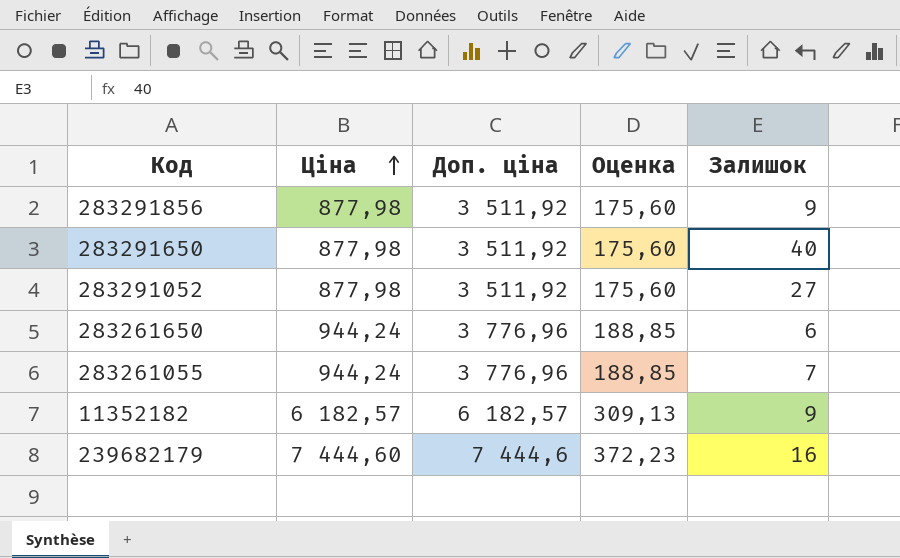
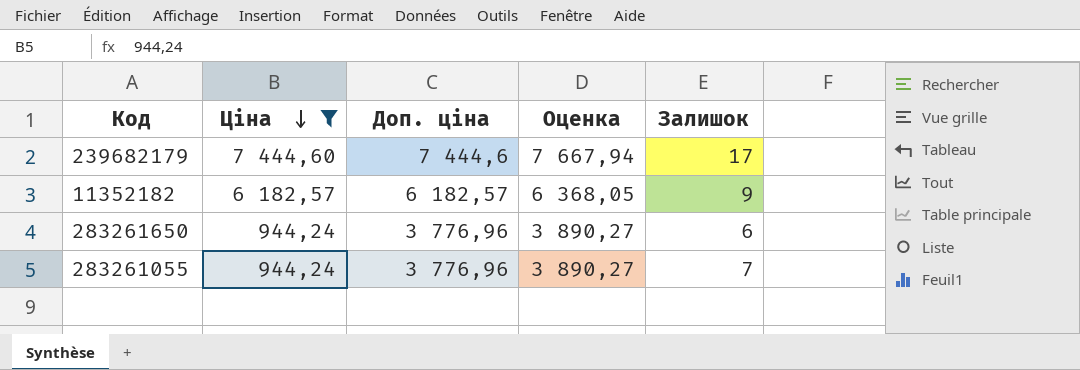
filter: none -> Ціна != 877,98
row order: Ціна ascending -> Ціна descending
column Оценка | formula: [Доп. ціна] * 0,05 -> [Доп. ціна] * 1,03
239682179 | Залишок: 16 -> 17

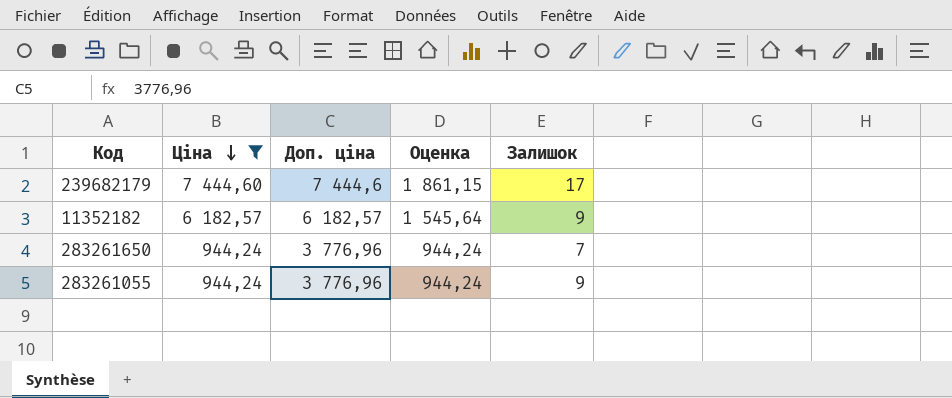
column Оценка | formula: [Доп. ціна] * 1,03 -> [Доп. ціна] * 0,25
283261650 | Залишок: 6 -> 7
283261055 | Залишок: 7 -> 9

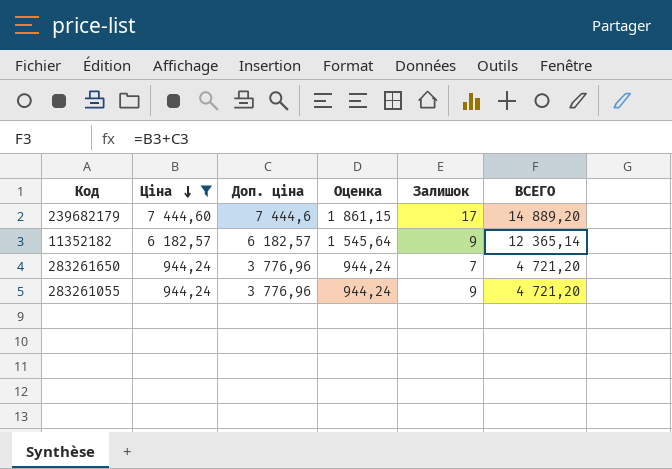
column ВСЕГО | formula: none -> [Ціна] + [Доп. ціна]

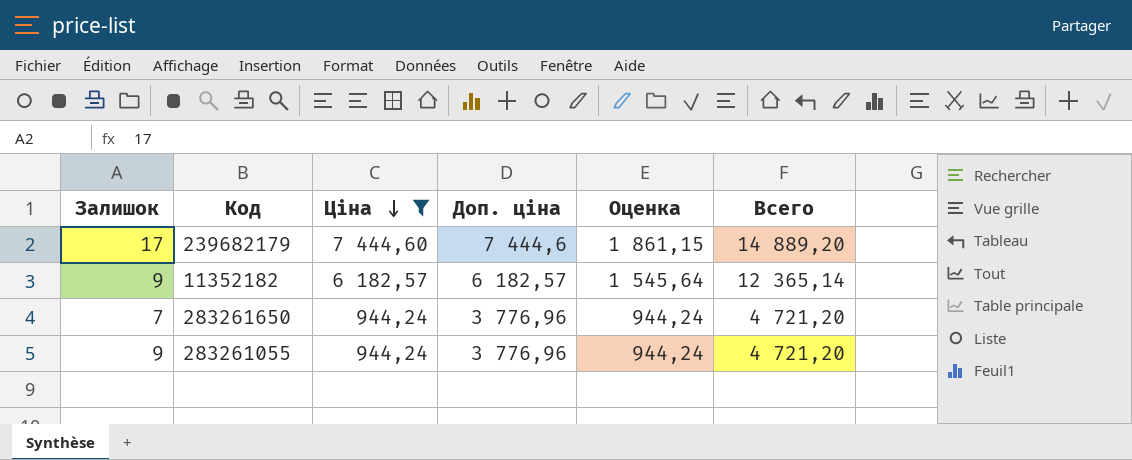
column Залишок | position: 5 -> 1
column name: ВСЕГО -> Всего

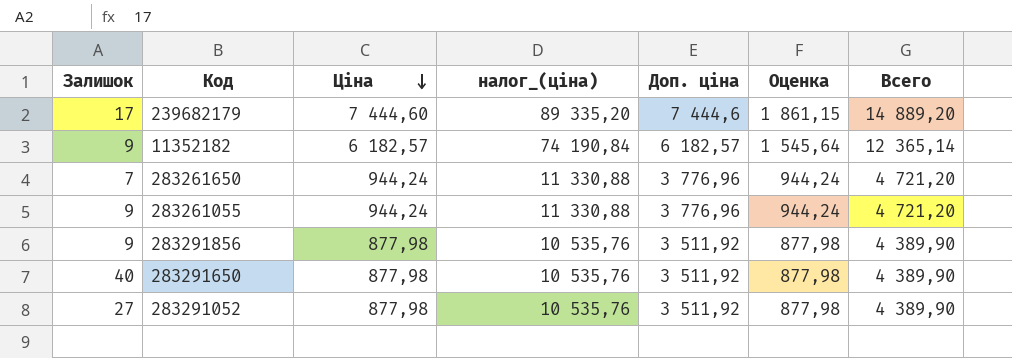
filter: Ціна != 877,98 -> none
column налог_(ціна) | formula: none -> [Ціна] * 12

